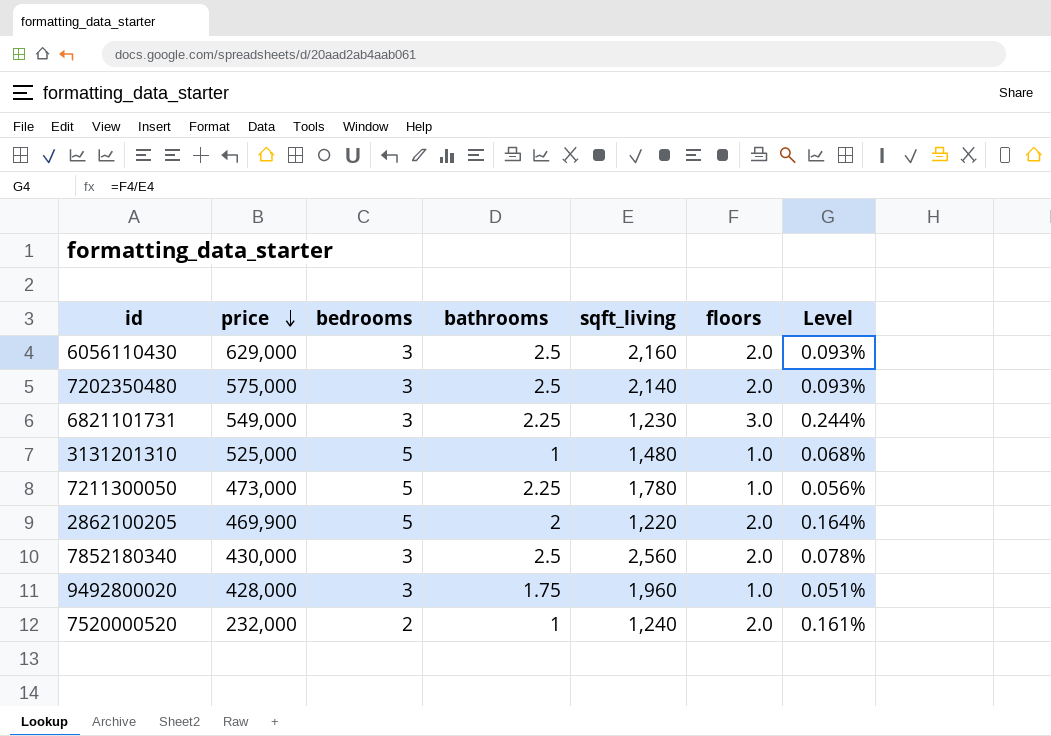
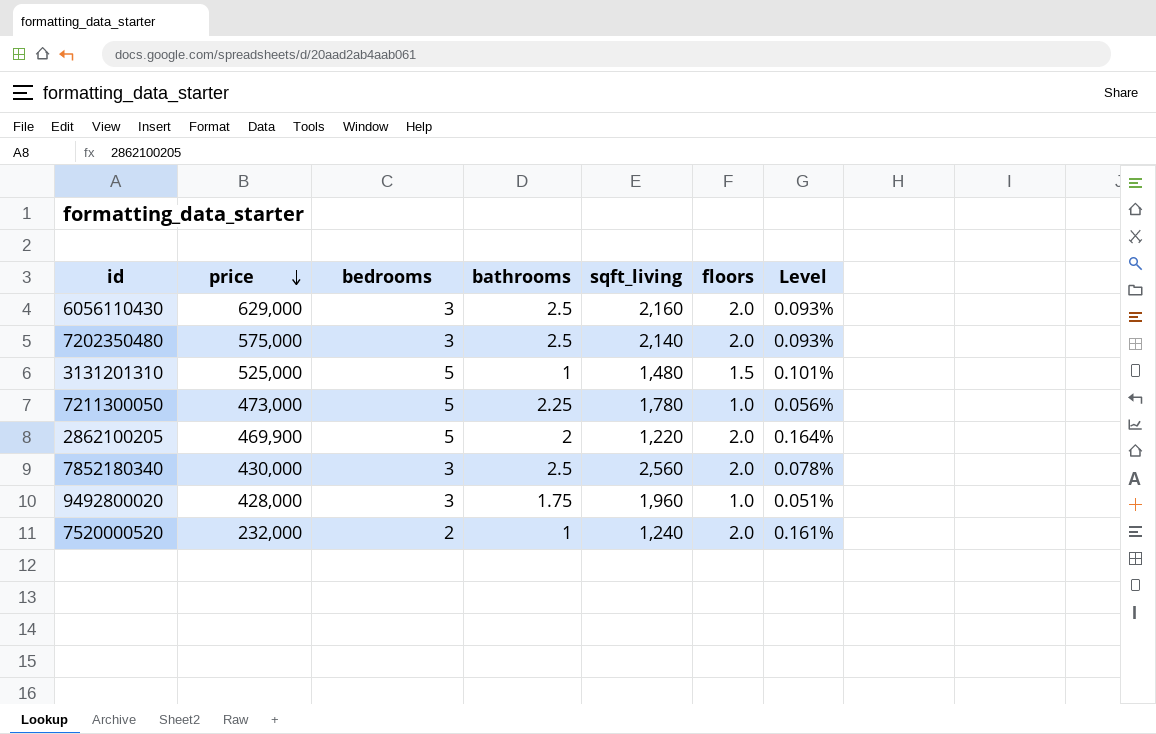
row 6821101731: 549,000 | 3 | 2.25 | 1,230 | 3.0 | 0.244% -> none
3131201310 | floors: 1.0 -> 1.5
3131201310 | Level: 0.068% -> 0.101%

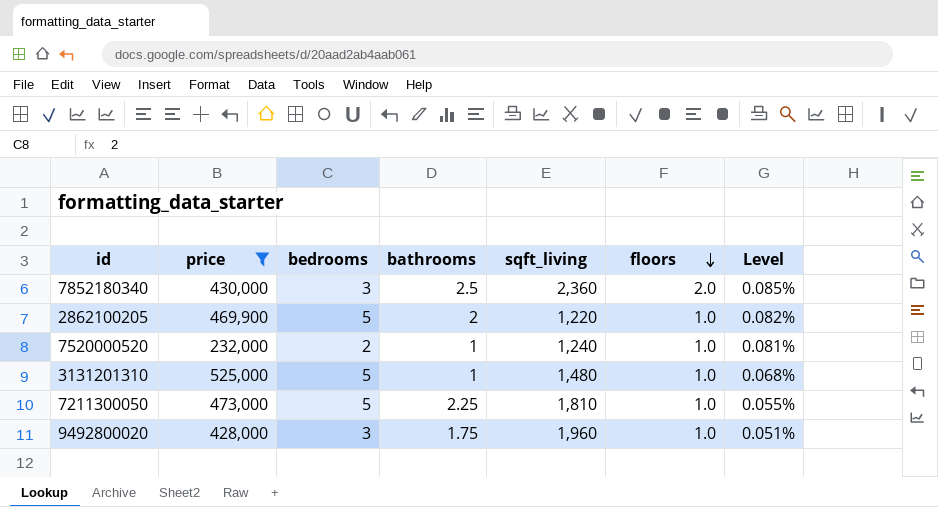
filter: none -> price <= 525,000
row order: price descending -> floors descending
7852180340 | sqft_living: 2,560 -> 2,360
7852180340 | Level: 0.078% -> 0.085%
2862100205 | floors: 2.0 -> 1.0
2862100205 | Level: 0.164% -> 0.082%
7520000520 | floors: 2.0 -> 1.0
7520000520 | Level: 0.161% -> 0.081%
3131201310 | floors: 1.5 -> 1.0
3131201310 | Level: 0.101% -> 0.068%
7211300050 | sqft_living: 1,780 -> 1,810
7211300050 | Level: 0.056% -> 0.055%

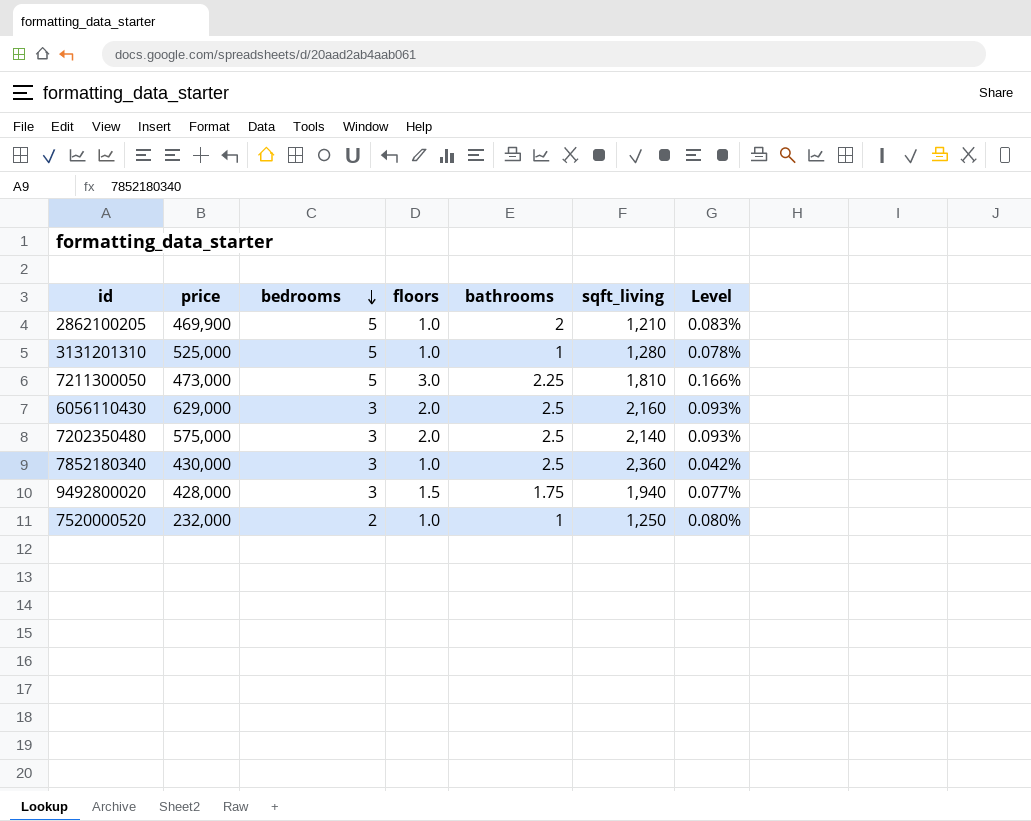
filter: price <= 525,000 -> none
row order: floors descending -> bedrooms descending
column floors | position: 6 -> 4
2862100205 | sqft_living: 1,220 -> 1,210
2862100205 | Level: 0.082% -> 0.083%
3131201310 | sqft_living: 1,480 -> 1,280
3131201310 | Level: 0.068% -> 0.078%
7211300050 | floors: 1.0 -> 3.0
7211300050 | Level: 0.055% -> 0.166%
7852180340 | floors: 2.0 -> 1.0
7852180340 | Level: 0.085% -> 0.042%
9492800020 | floors: 1.0 -> 1.5
9492800020 | sqft_living: 1,960 -> 1,940
9492800020 | Level: 0.051% -> 0.077%
7520000520 | sqft_living: 1,240 -> 1,250
7520000520 | Level: 0.081% -> 0.080%

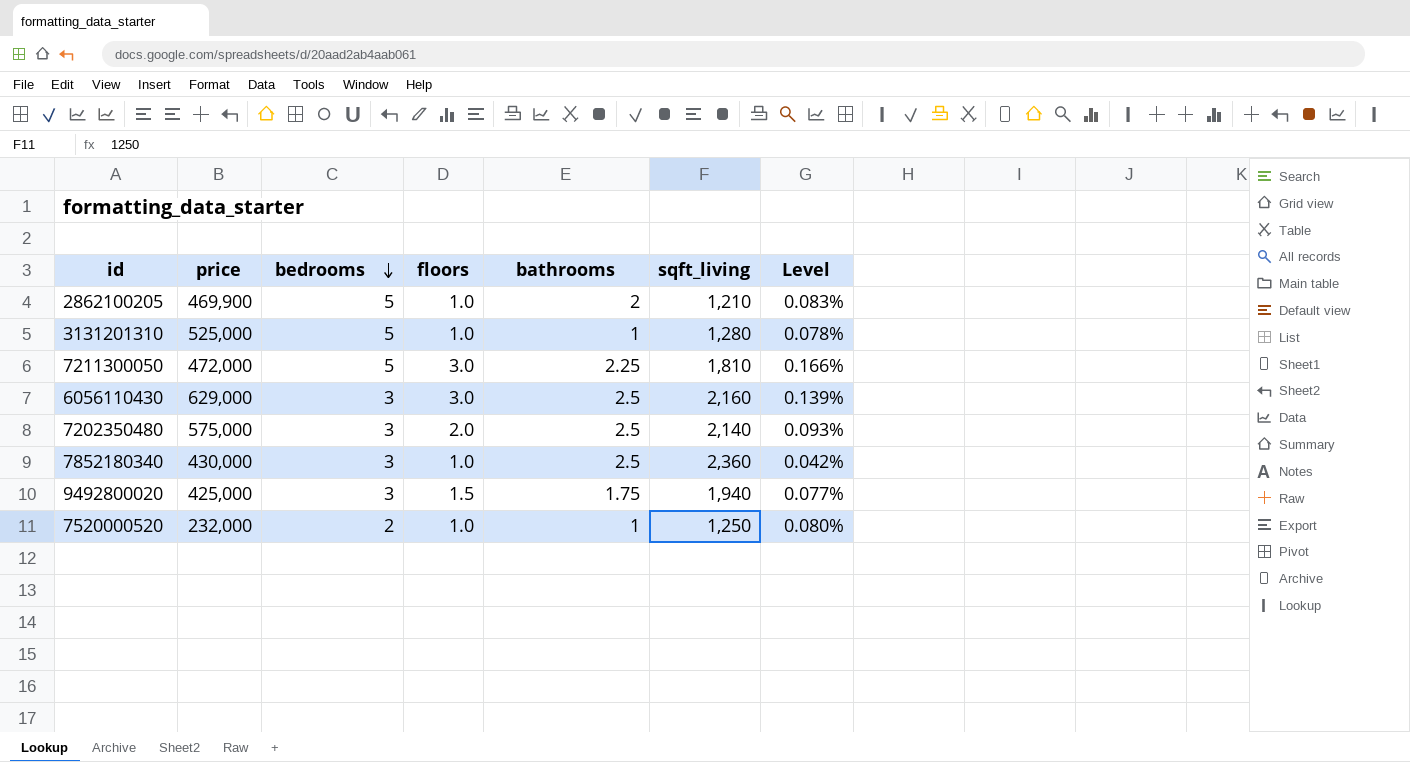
7211300050 | price: 473,000 -> 472,000
6056110430 | floors: 2.0 -> 3.0
6056110430 | Level: 0.093% -> 0.139%
9492800020 | price: 428,000 -> 425,000

